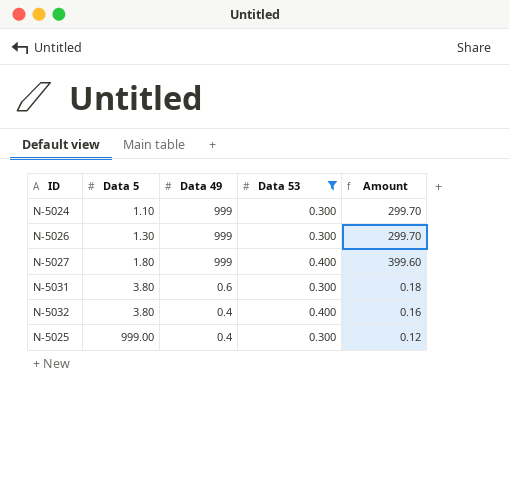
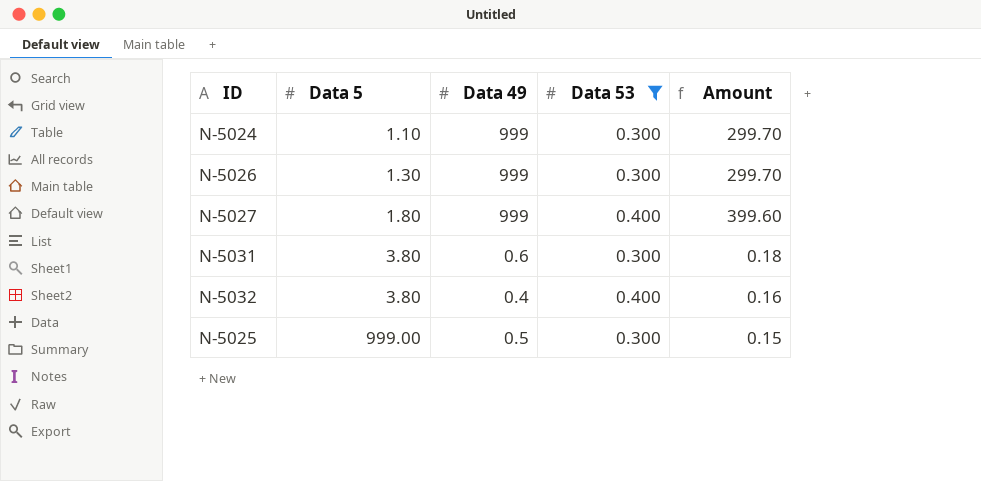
N-5025 | Data 49: 0.4 -> 0.5
N-5025 | Amount: 0.12 -> 0.15

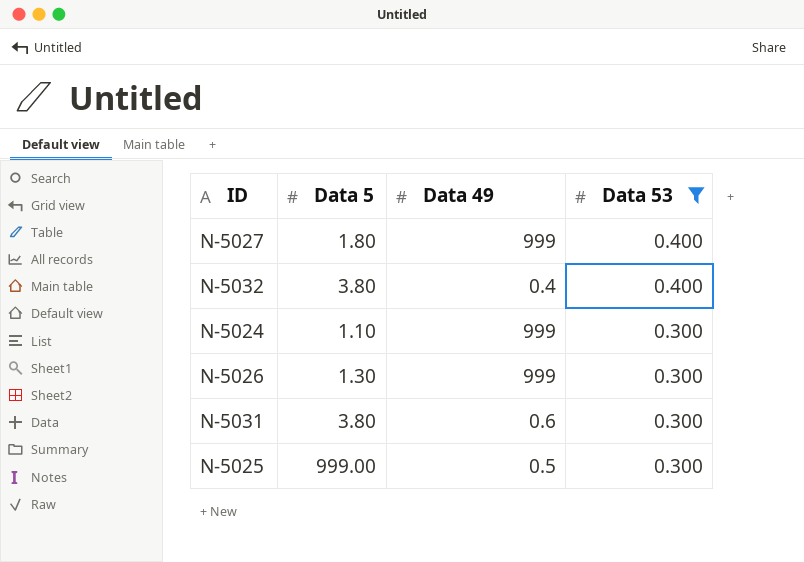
row order: Data 5 ascending -> Data 53 descending
column Amount | formula: [Data 49] * [Data 53] -> none

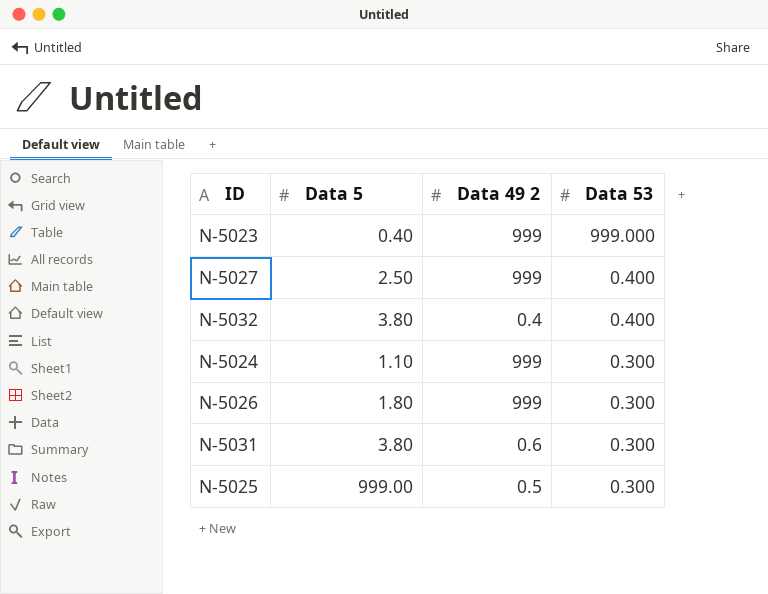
filter: Data 53 != 999.000 -> none
column name: Data 49 -> Data 49 2
N-5027 | Data 5: 1.80 -> 2.50
N-5026 | Data 5: 1.30 -> 1.80

